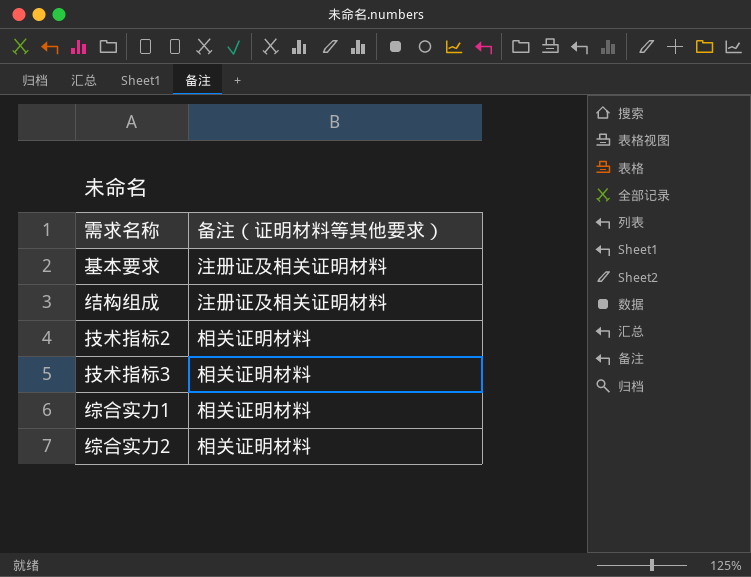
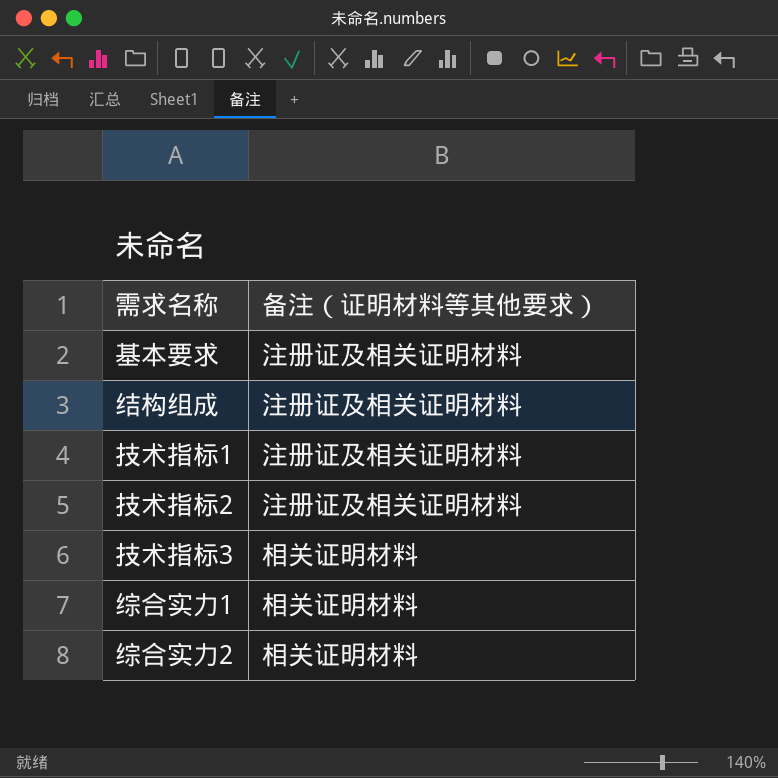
row 技术指标1: none -> 注册证及相关证明材料
技术指标2 | 备注（证明材料等其他要求）: 相关证明材料 -> 注册证及相关证明材料

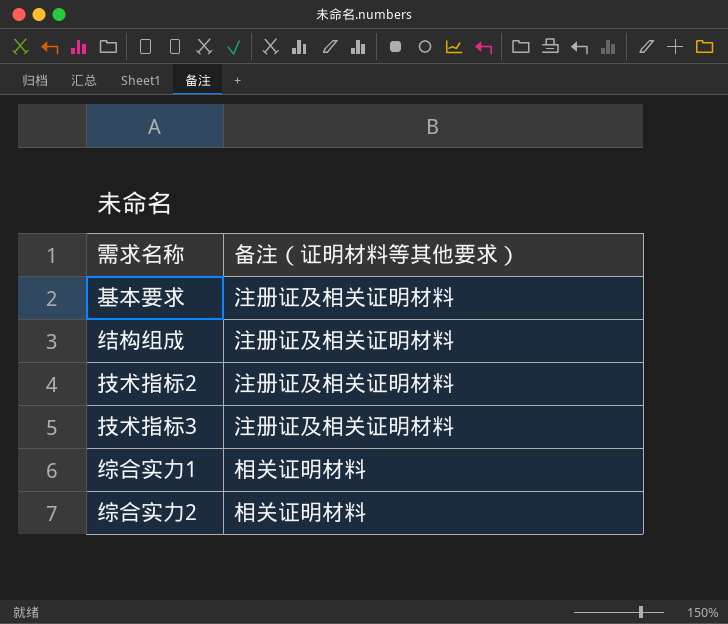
row 技术指标1: 注册证及相关证明材料 -> none
技术指标3 | 备注（证明材料等其他要求）: 相关证明材料 -> 注册证及相关证明材料

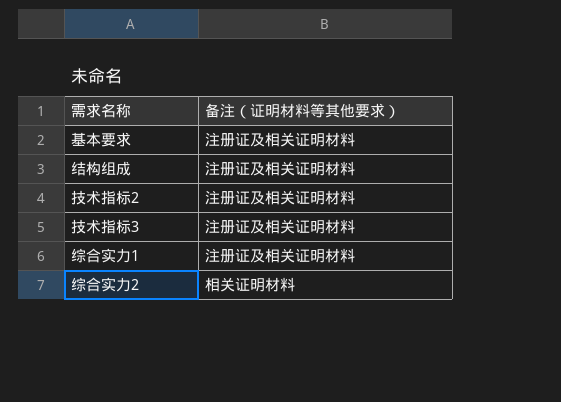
综合实力1 | 备注（证明材料等其他要求）: 相关证明材料 -> 注册证及相关证明材料

